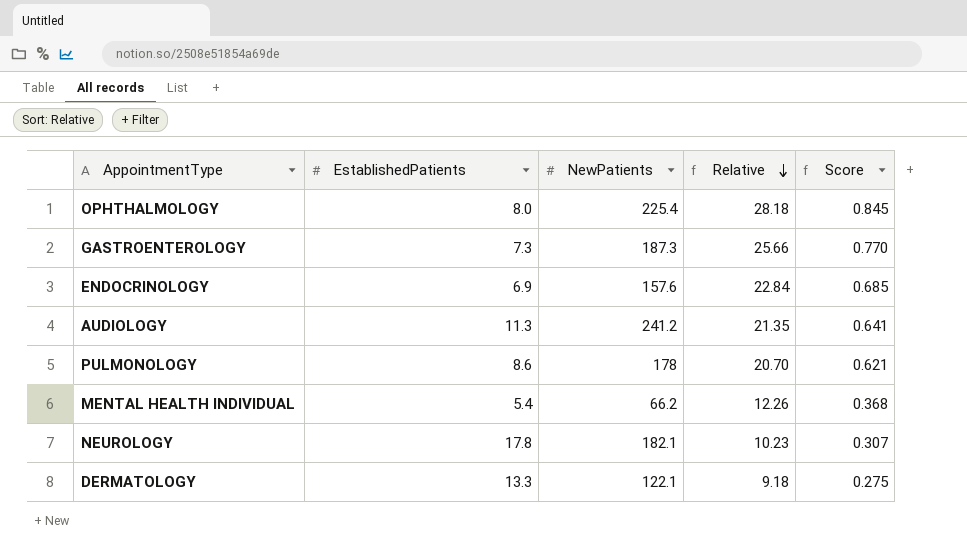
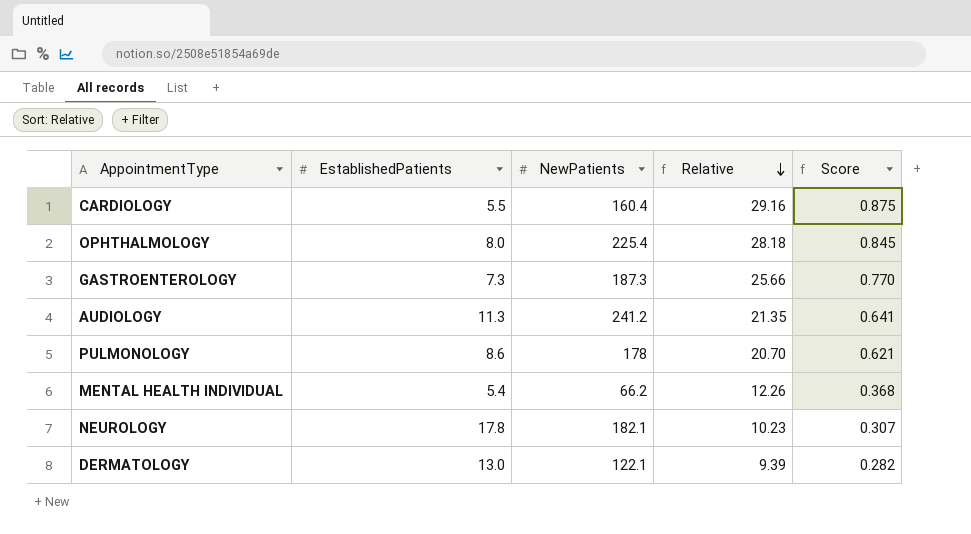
row ENDOCRINOLOGY: 6.9 | 157.6 | 22.84 | 0.685 -> none
row CARDIOLOGY: none -> 5.5 | 160.4 | 29.16 | 0.875
DERMATOLOGY | EstablishedPatients: 13.3 -> 13.0
DERMATOLOGY | Relative: 9.18 -> 9.39
DERMATOLOGY | Score: 0.275 -> 0.282

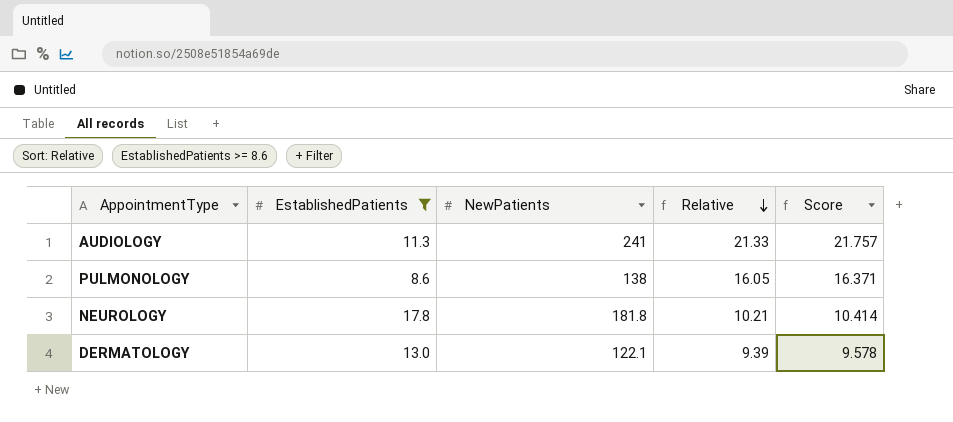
filter: none -> EstablishedPatients >= 8.6
column Score | formula: [Relative] * 0.03 -> [Relative] * 1.02
AUDIOLOGY | NewPatients: 241.2 -> 241
AUDIOLOGY | Relative: 21.35 -> 21.33
PULMONOLOGY | NewPatients: 178 -> 138
PULMONOLOGY | Relative: 20.70 -> 16.05
NEUROLOGY | NewPatients: 182.1 -> 181.8
NEUROLOGY | Relative: 10.23 -> 10.21

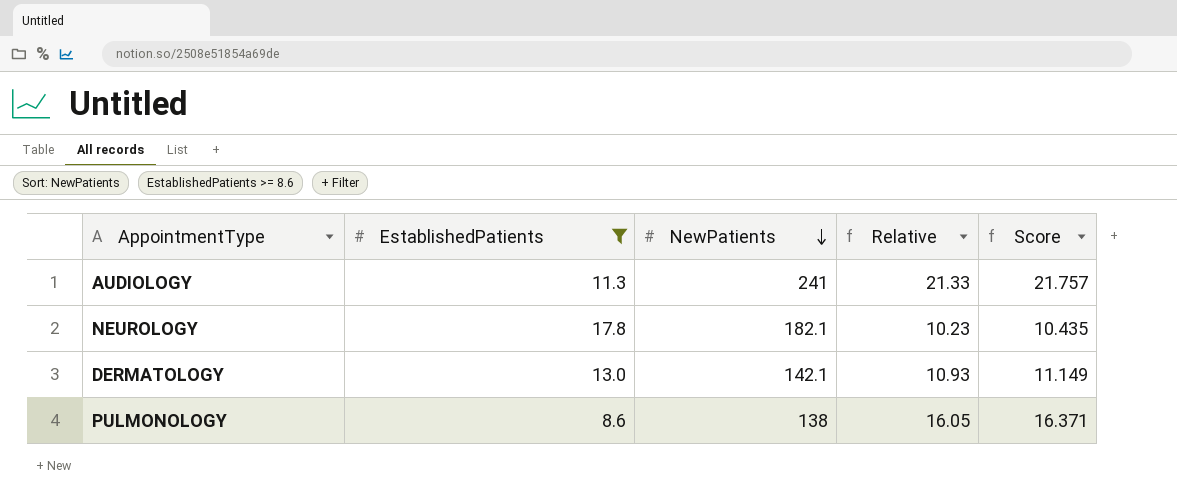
row order: Relative descending -> NewPatients descending
NEUROLOGY | NewPatients: 181.8 -> 182.1
NEUROLOGY | Relative: 10.21 -> 10.23
NEUROLOGY | Score: 10.414 -> 10.435
DERMATOLOGY | NewPatients: 122.1 -> 142.1
DERMATOLOGY | Relative: 9.39 -> 10.93
DERMATOLOGY | Score: 9.578 -> 11.149

